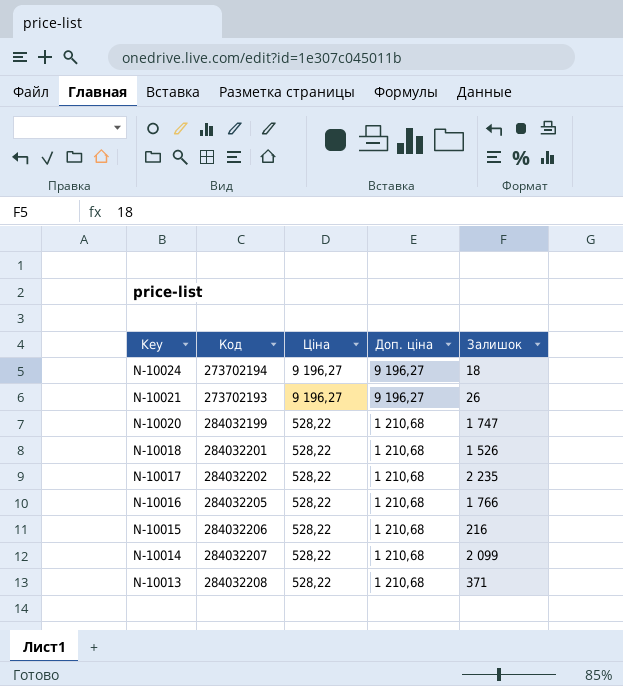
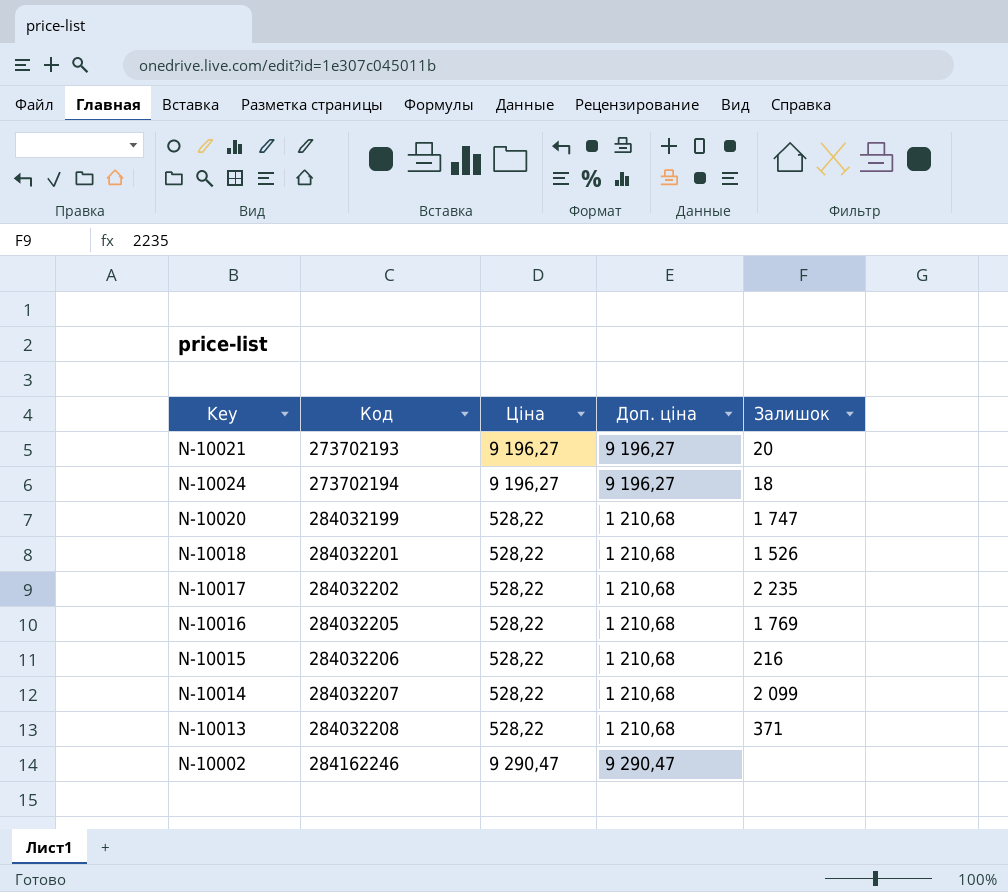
row order: Key descending -> Код ascending
N-10021 | Залишок: 26 -> 20
N-10016 | Залишок: 1 766 -> 1 769
row N-10002: none -> 284162246 | 9 290,47 | 9 290,47 | none

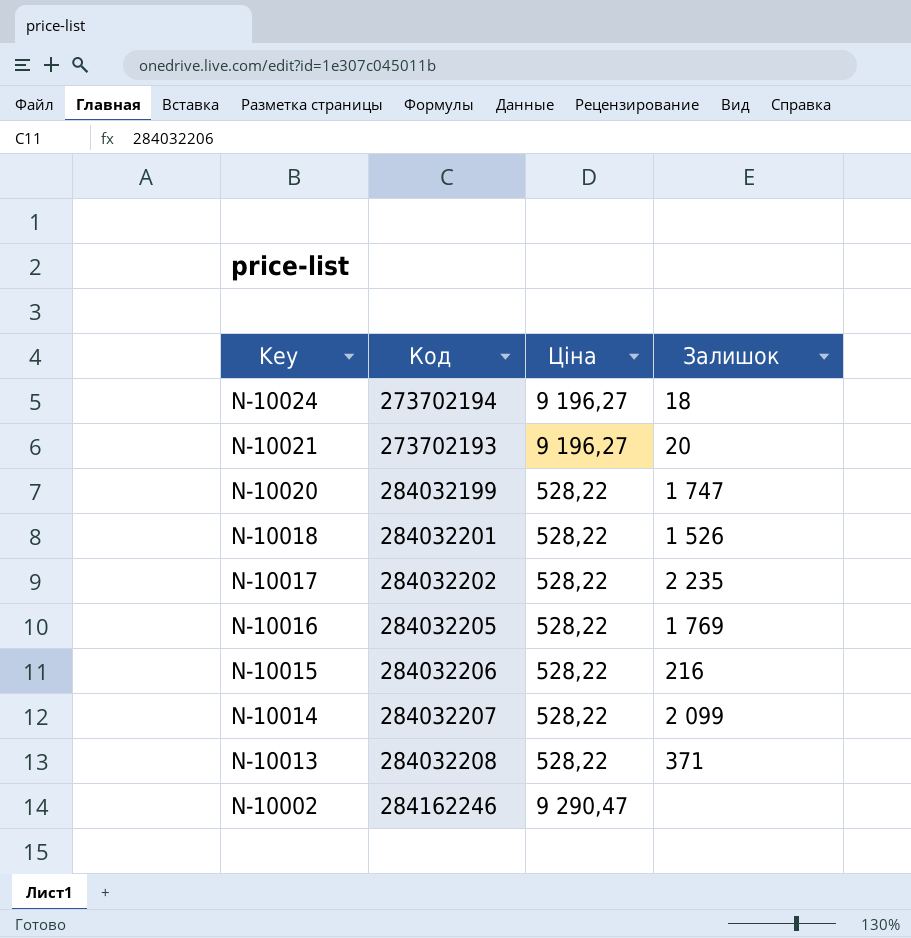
row order: Код ascending -> Key descending
column Доп. ціна | position: 4 -> none

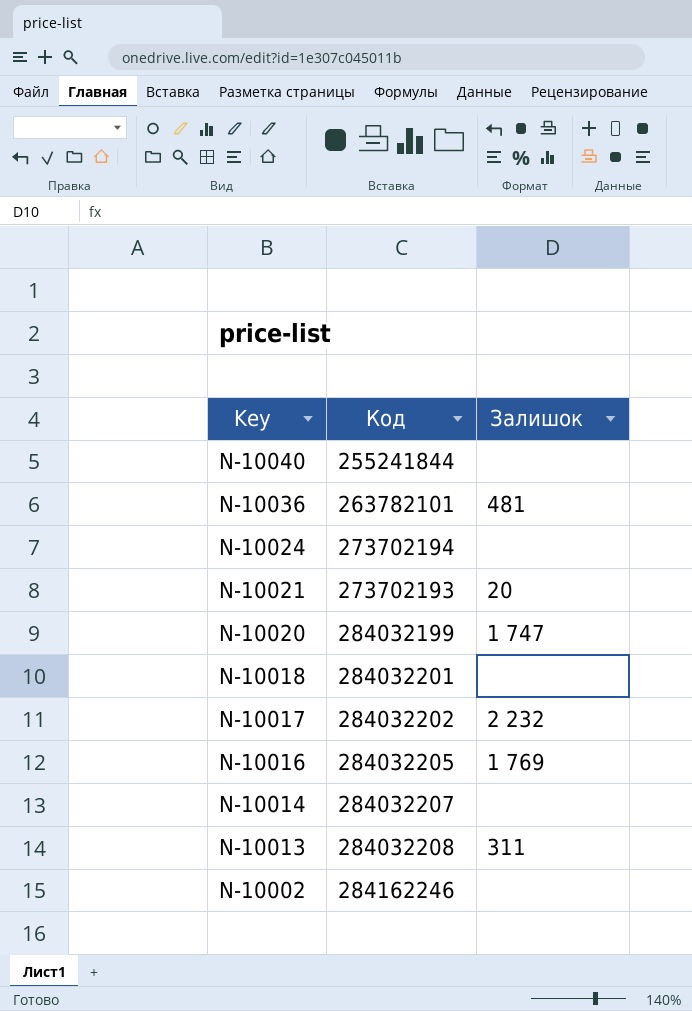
column Ціна | position: 3 -> none
row N-10015: 284032206 | 528,22 | 216 -> none
row N-10040: none -> 255241844 | none
row N-10036: none -> 263782101 | 481
N-10024 | Залишок: 18 -> none
N-10018 | Залишок: 1 526 -> none
N-10017 | Залишок: 2 235 -> 2 232
N-10014 | Залишок: 2 099 -> none
N-10013 | Залишок: 371 -> 311

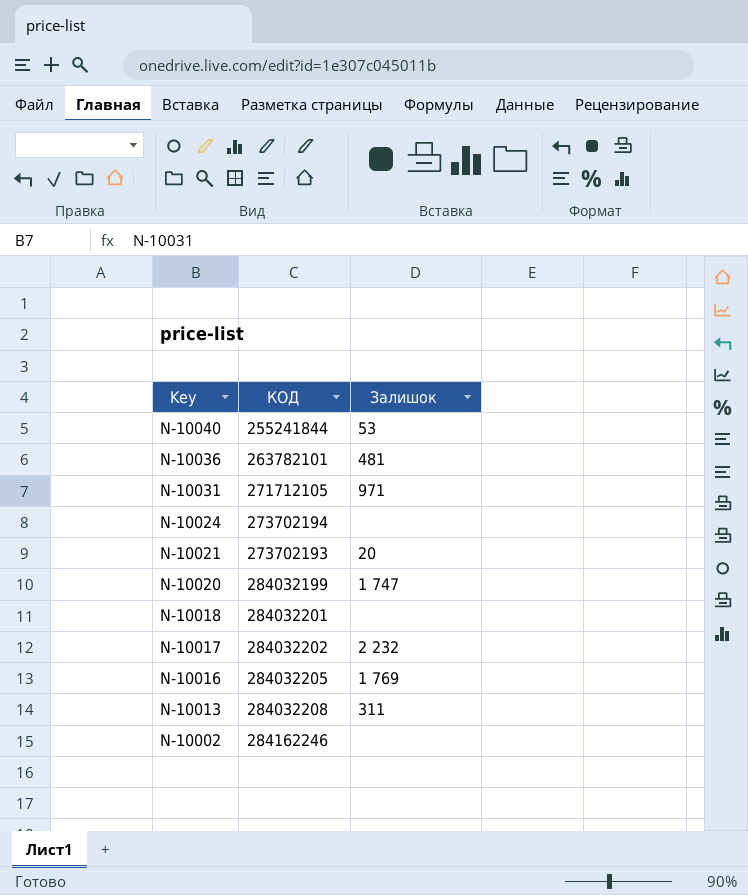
column name: Код -> КОД
row N-10014: 284032207 | none -> none
N-10040 | Залишок: none -> 53
row N-10031: none -> 271712105 | 971

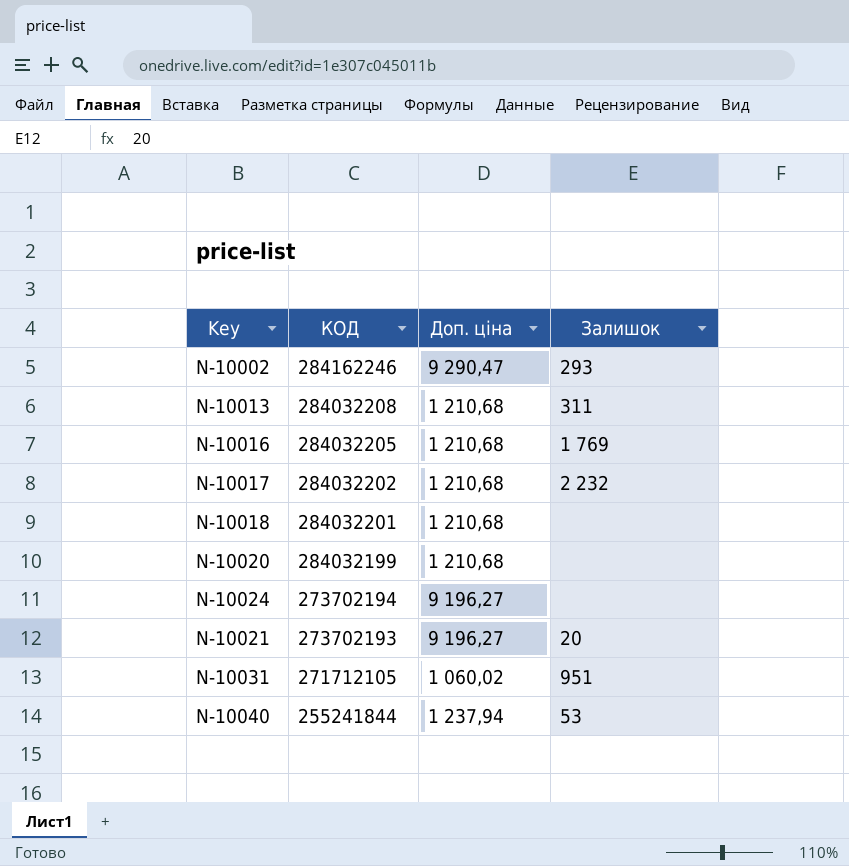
row order: Key descending -> КОД descending
column Доп. ціна | position: none -> 3
row N-10036: 263782101 | 481 -> none
N-10002 | Залишок: none -> 293
N-10020 | Залишок: 1 747 -> none
N-10031 | Залишок: 971 -> 951

